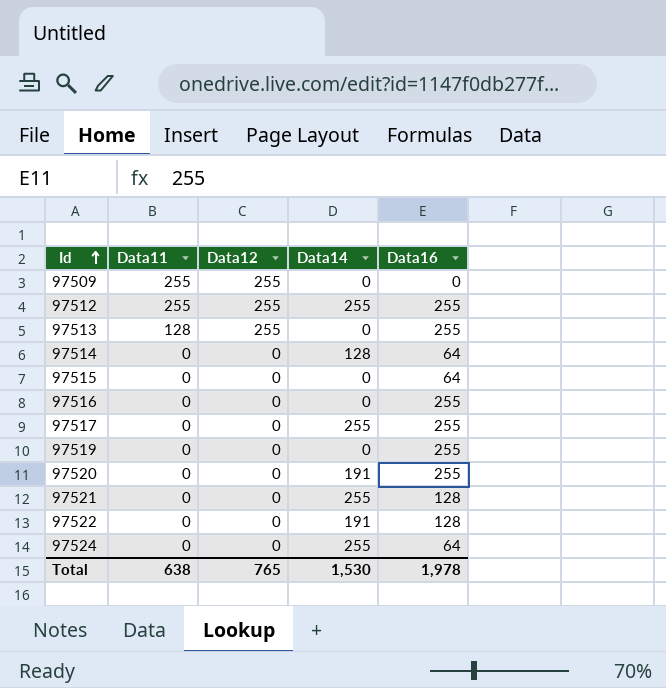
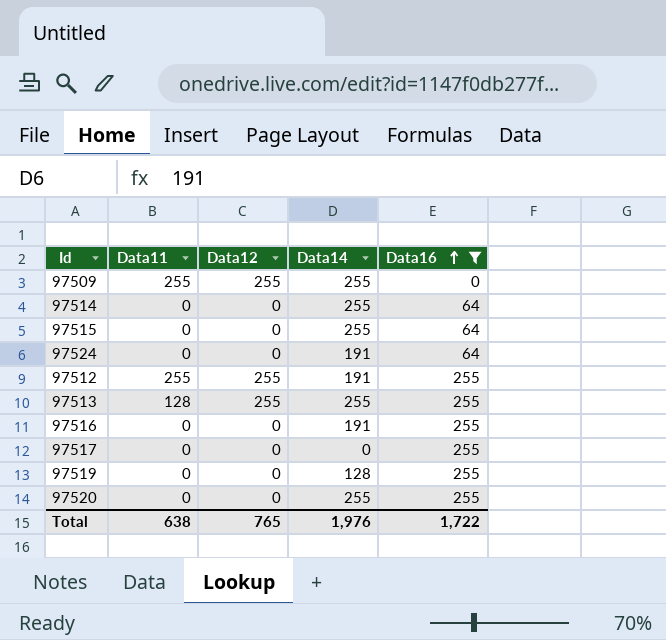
filter: none -> Data16 != 128
row order: Id ascending -> Data16 ascending
97509 | Data14: 0 -> 255
97514 | Data14: 128 -> 255
97515 | Data14: 0 -> 255
97524 | Data14: 255 -> 191
97512 | Data14: 255 -> 191
97513 | Data14: 0 -> 255
97516 | Data14: 0 -> 191
97517 | Data14: 255 -> 0
97519 | Data14: 0 -> 128
97520 | Data14: 191 -> 255
Total | Data14: 1,530 -> 1,976
Total | Data16: 1,978 -> 1,722

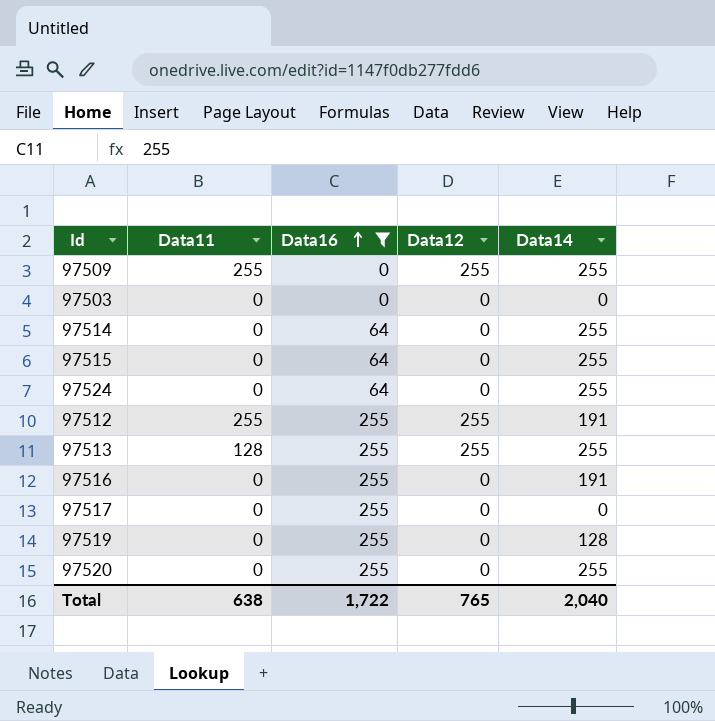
column Data16 | position: 5 -> 3
row 97503: none -> 0 | 0 | 0 | 0
97524 | Data14: 191 -> 255
Total | Data14: 1,976 -> 2,040

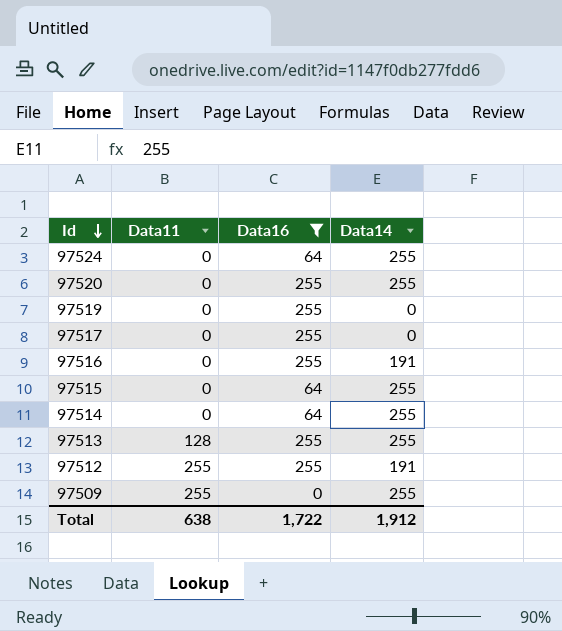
row order: Data16 ascending -> Id descending
column Data12 | position: 4 -> none
row 97503: 0 | 0 | 0 | 0 -> none
97519 | Data14: 128 -> 0
Total | Data14: 2,040 -> 1,912

